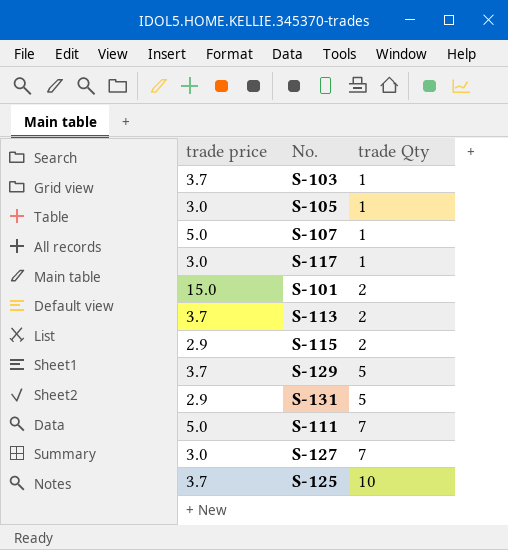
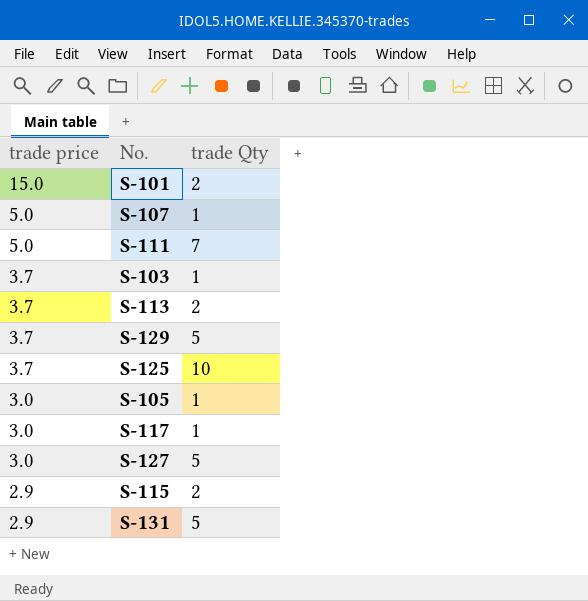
row order: trade Qty ascending -> trade price descending
S-127 | trade Qty: 7 -> 5

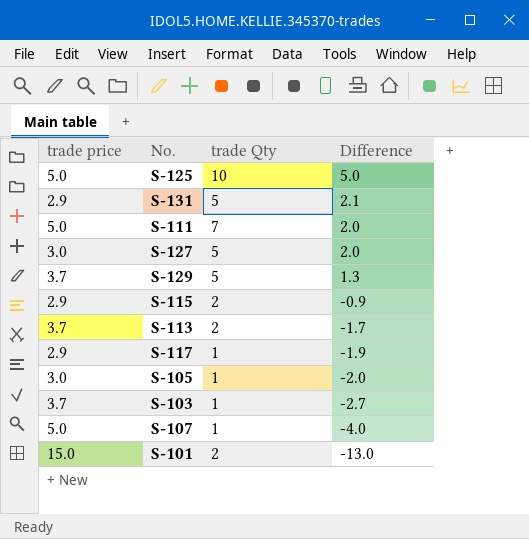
row order: trade price descending -> Difference descending
column Difference | formula: none -> [trade Qty] - [trade price]
S-125 | trade price: 3.7 -> 5.0
S-117 | trade price: 3.0 -> 2.9

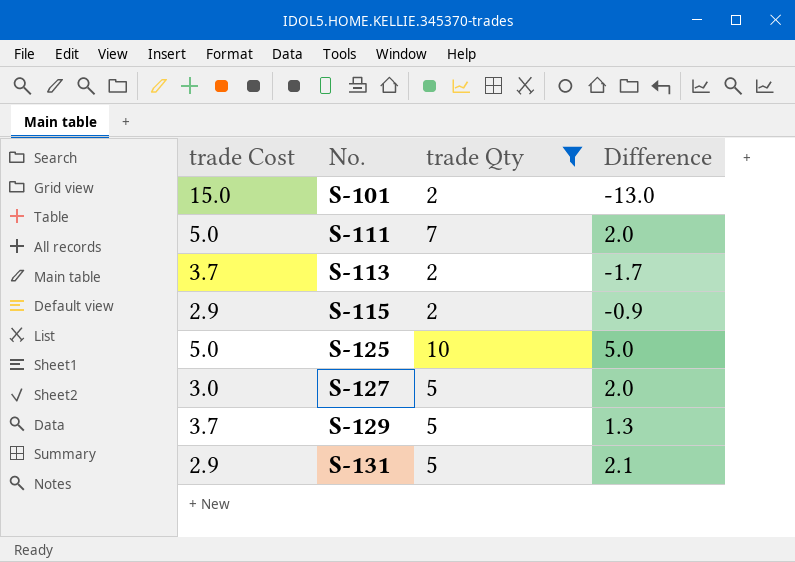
filter: none -> trade Qty != 1
row order: Difference descending -> No. ascending
column name: trade price -> trade Cost

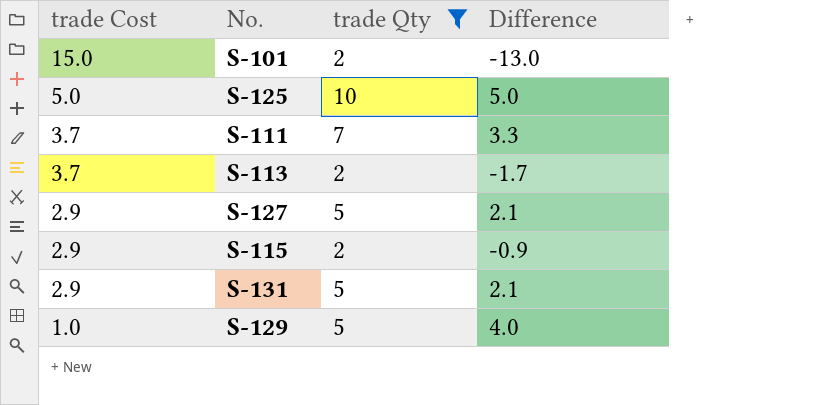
row order: No. ascending -> trade Cost descending
S-111 | trade Cost: 5.0 -> 3.7
S-111 | Difference: 2.0 -> 3.3
S-127 | trade Cost: 3.0 -> 2.9
S-127 | Difference: 2.0 -> 2.1
S-129 | trade Cost: 3.7 -> 1.0
S-129 | Difference: 1.3 -> 4.0

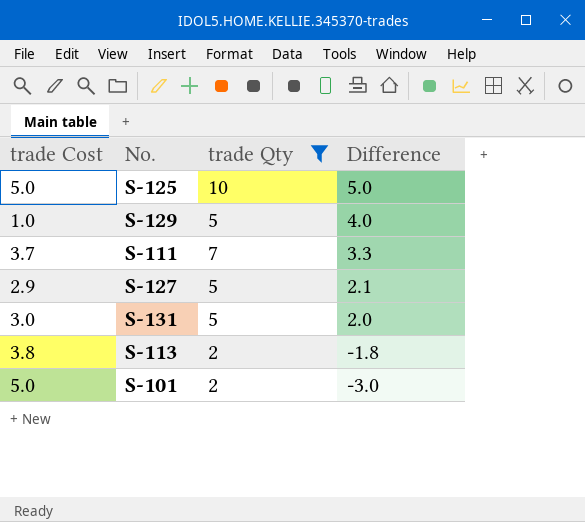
row order: trade Cost descending -> Difference descending
row S-115: 2.9 | 2 | -0.9 -> none
S-131 | trade Cost: 2.9 -> 3.0
S-131 | Difference: 2.1 -> 2.0
S-113 | trade Cost: 3.7 -> 3.8
S-113 | Difference: -1.7 -> -1.8
S-101 | trade Cost: 15.0 -> 5.0
S-101 | Difference: -13.0 -> -3.0

